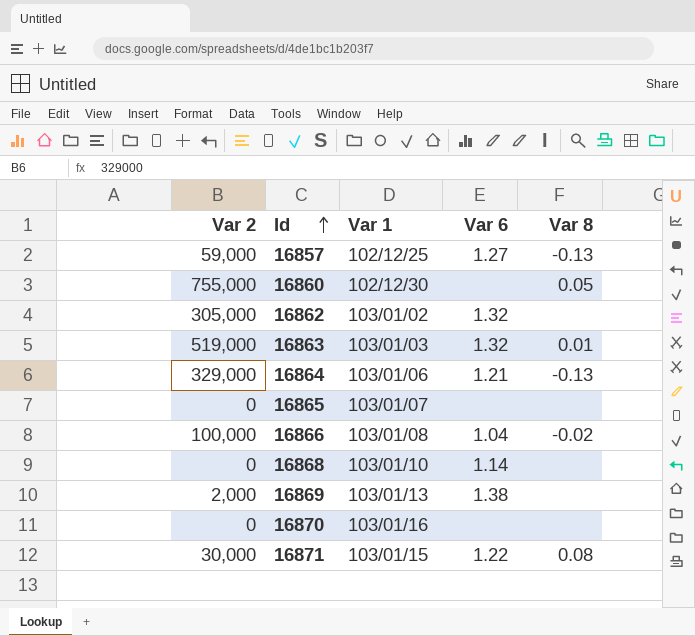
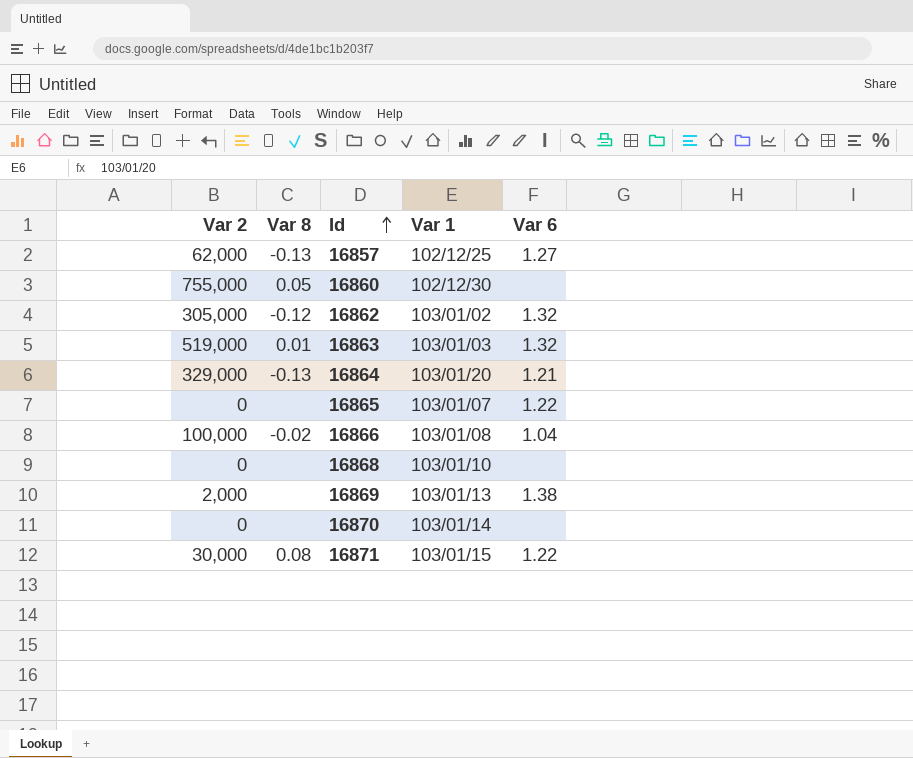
column Var 8 | position: 5 -> 2
16857 | Var 2: 59,000 -> 62,000
16862 | Var 8: none -> -0.12
16864 | Var 1: 103/01/06 -> 103/01/20
16865 | Var 6: none -> 1.22
16868 | Var 6: 1.14 -> none
16870 | Var 1: 103/01/16 -> 103/01/14

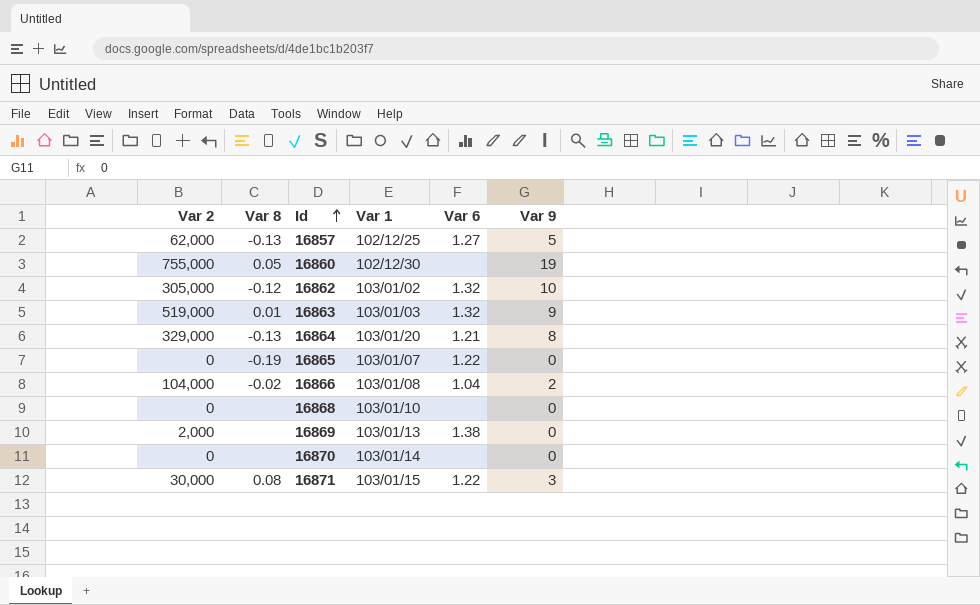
column Var 9 | position: none -> 6
16865 | Var 8: none -> -0.19
16866 | Var 2: 100,000 -> 104,000

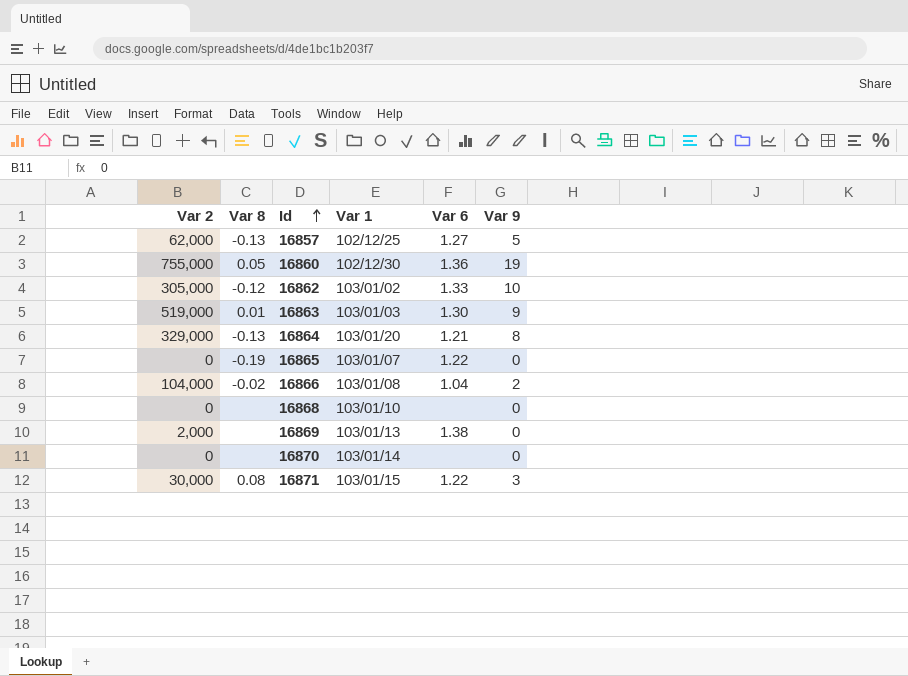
16860 | Var 6: none -> 1.36
16862 | Var 6: 1.32 -> 1.33
16863 | Var 6: 1.32 -> 1.30

